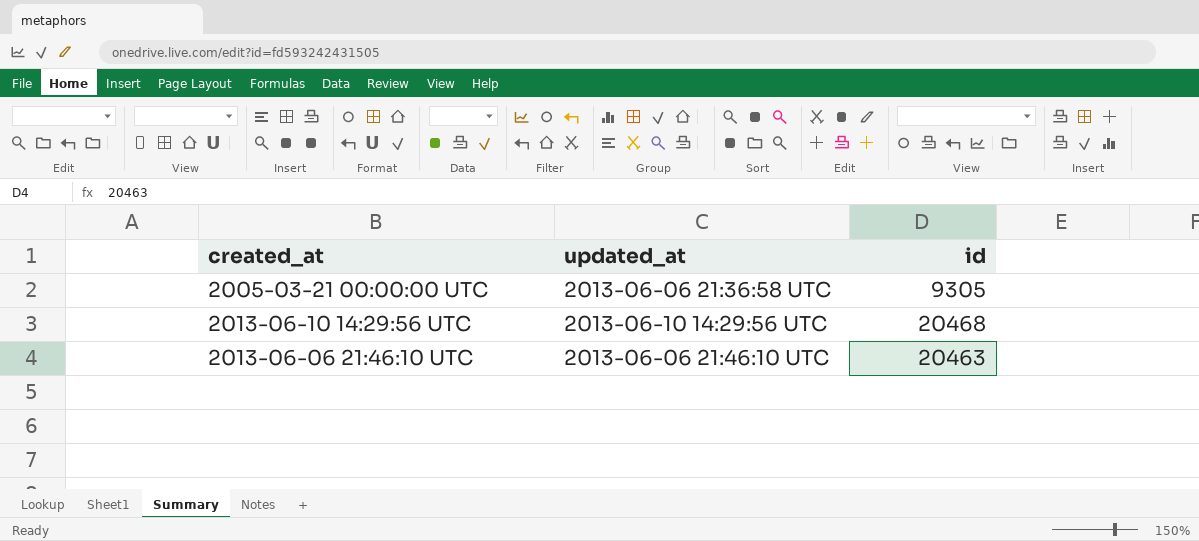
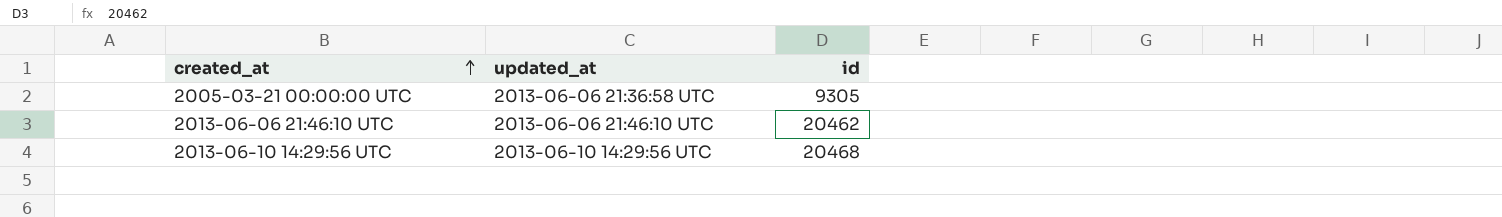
row order: none -> created_at ascending
2013-06-06 21:46:10 UTC | id: 20463 -> 20462

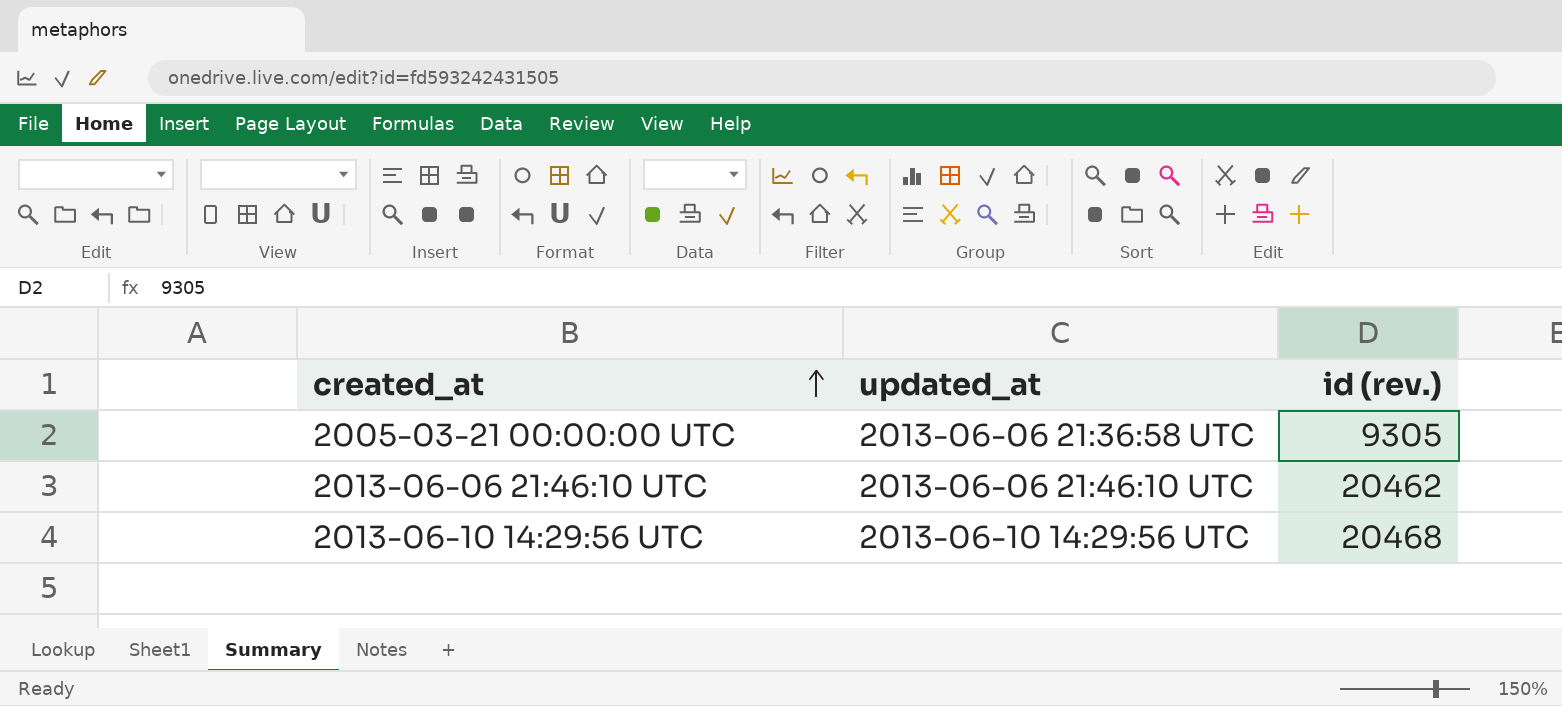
column name: id -> id (rev.)

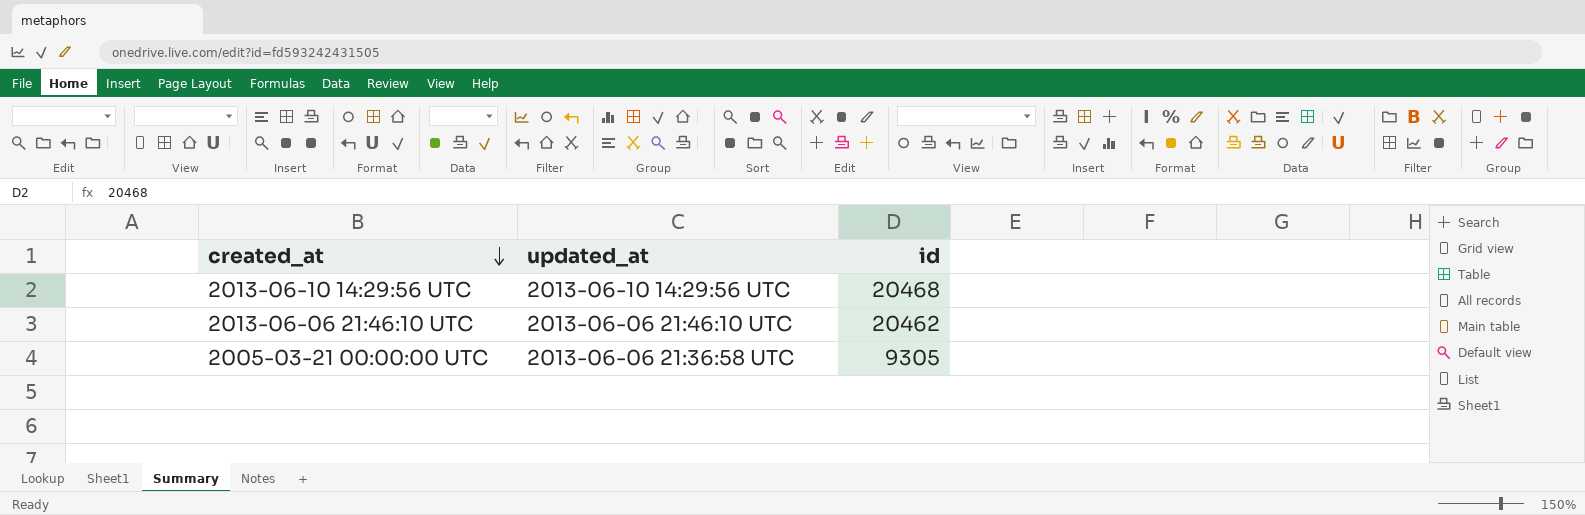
row order: created_at ascending -> created_at descending
column name: id (rev.) -> id

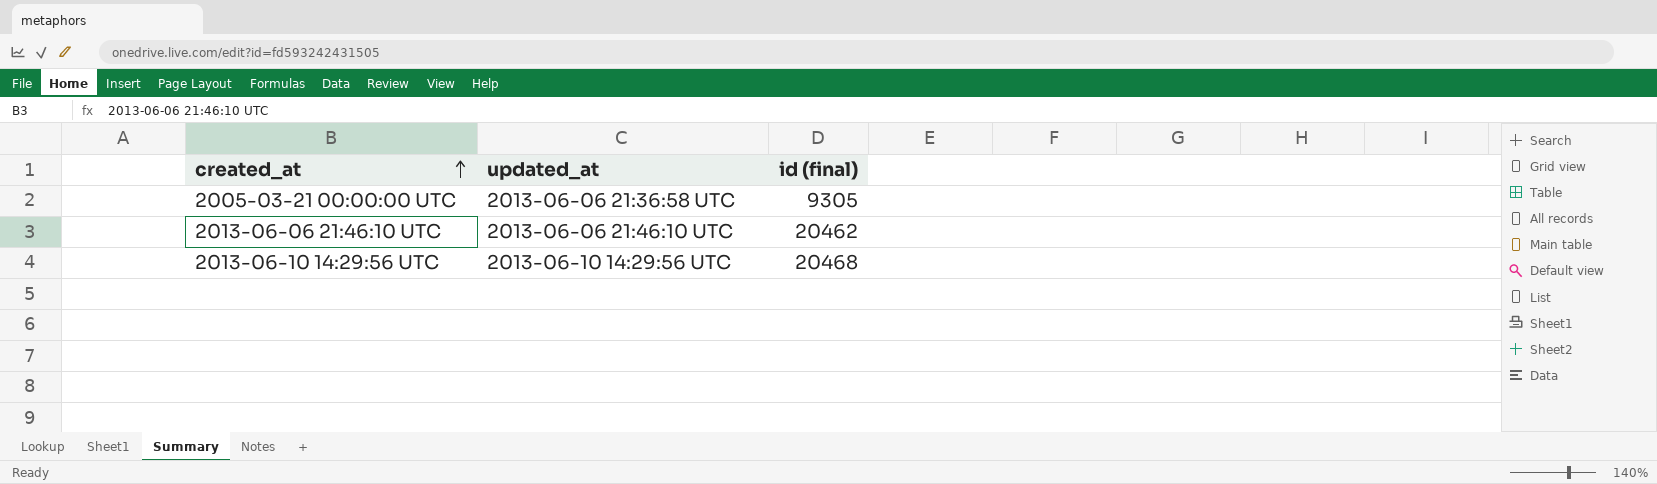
row order: created_at descending -> created_at ascending
column name: id -> id (final)

